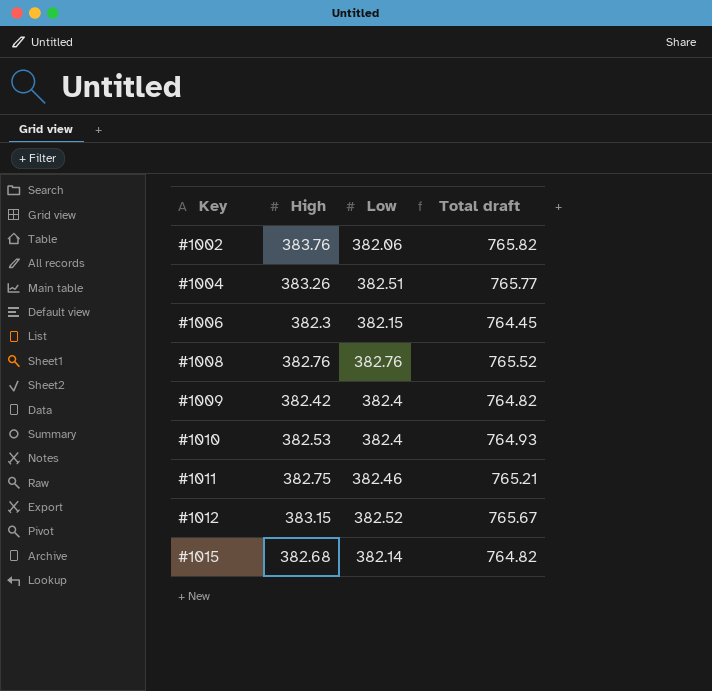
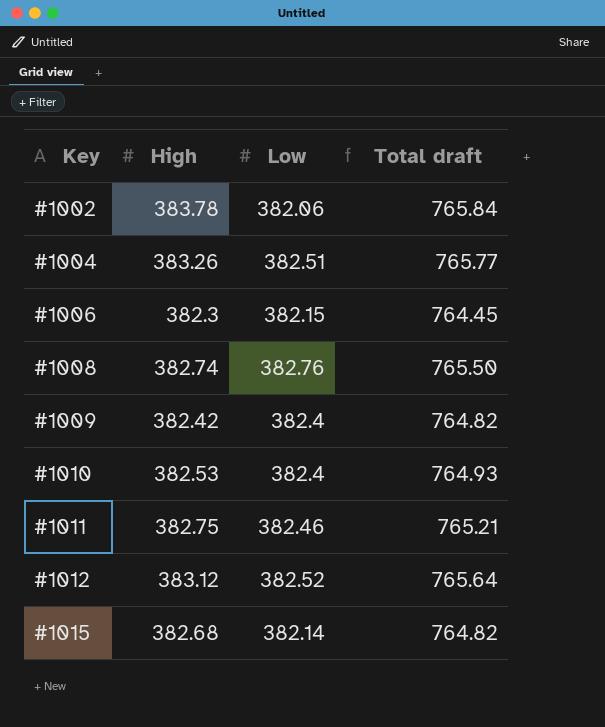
#1002 | High: 383.76 -> 383.78
#1002 | Total draft: 765.82 -> 765.84
#1008 | High: 382.76 -> 382.74
#1008 | Total draft: 765.52 -> 765.50
#1012 | High: 383.15 -> 383.12
#1012 | Total draft: 765.67 -> 765.64

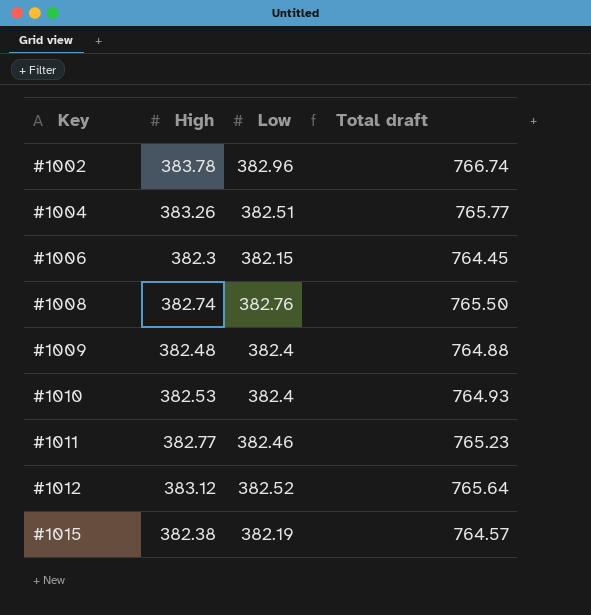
#1002 | Low: 382.06 -> 382.96
#1002 | Total draft: 765.84 -> 766.74
#1009 | High: 382.42 -> 382.48
#1009 | Total draft: 764.82 -> 764.88
#1011 | High: 382.75 -> 382.77
#1011 | Total draft: 765.21 -> 765.23
#1015 | High: 382.68 -> 382.38
#1015 | Low: 382.14 -> 382.19
#1015 | Total draft: 764.82 -> 764.57

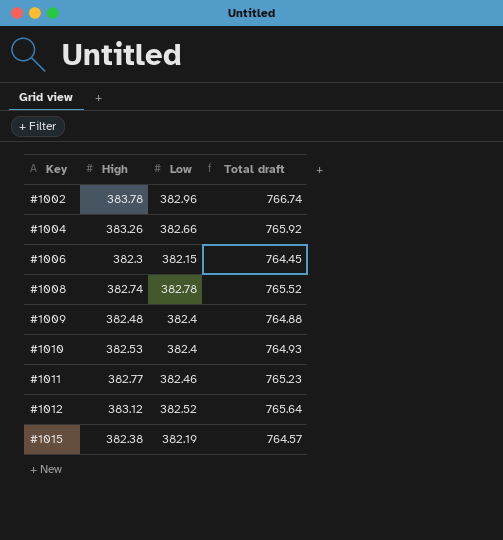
#1004 | Low: 382.51 -> 382.66
#1004 | Total draft: 765.77 -> 765.92
#1008 | Low: 382.76 -> 382.78
#1008 | Total draft: 765.50 -> 765.52

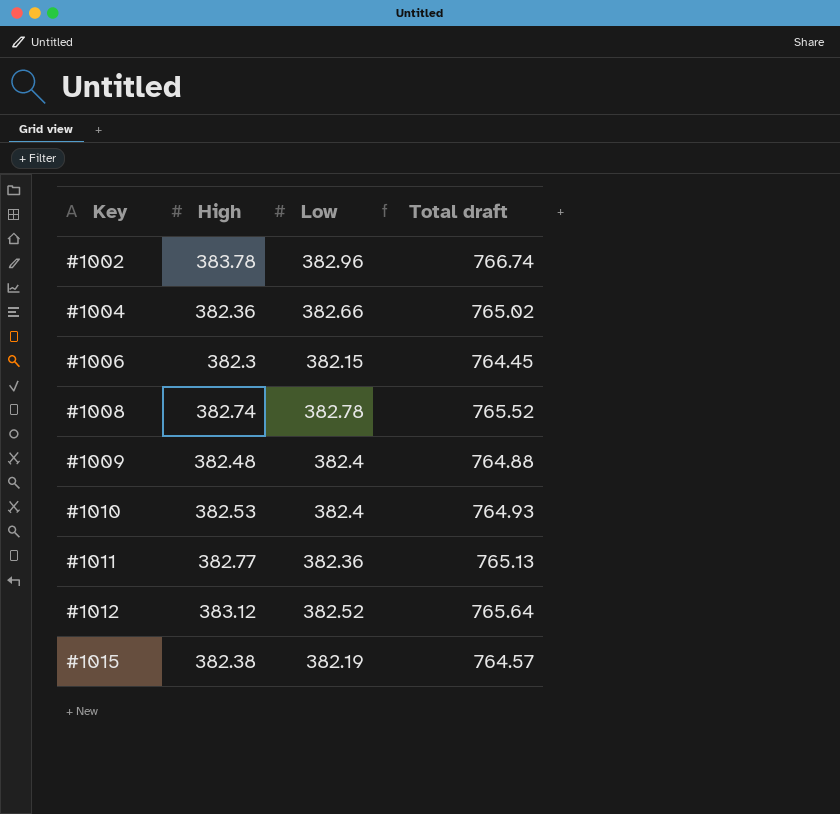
#1004 | High: 383.26 -> 382.36
#1004 | Total draft: 765.92 -> 765.02
#1011 | Low: 382.46 -> 382.36
#1011 | Total draft: 765.23 -> 765.13

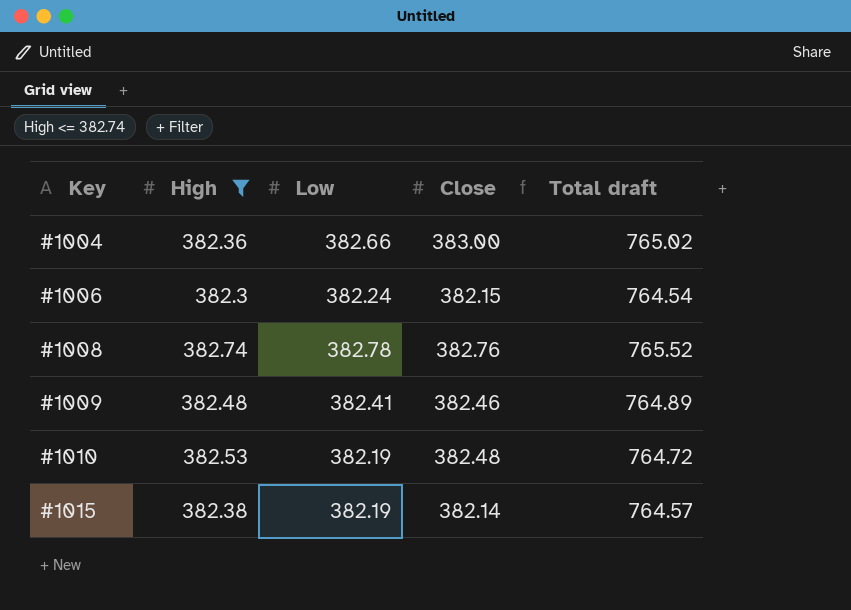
filter: none -> High <= 382.74
column Close | position: none -> 4
#1006 | Low: 382.15 -> 382.24
#1006 | Total draft: 764.45 -> 764.54
#1009 | Low: 382.4 -> 382.41
#1009 | Total draft: 764.88 -> 764.89
#1010 | Low: 382.4 -> 382.19
#1010 | Total draft: 764.93 -> 764.72

